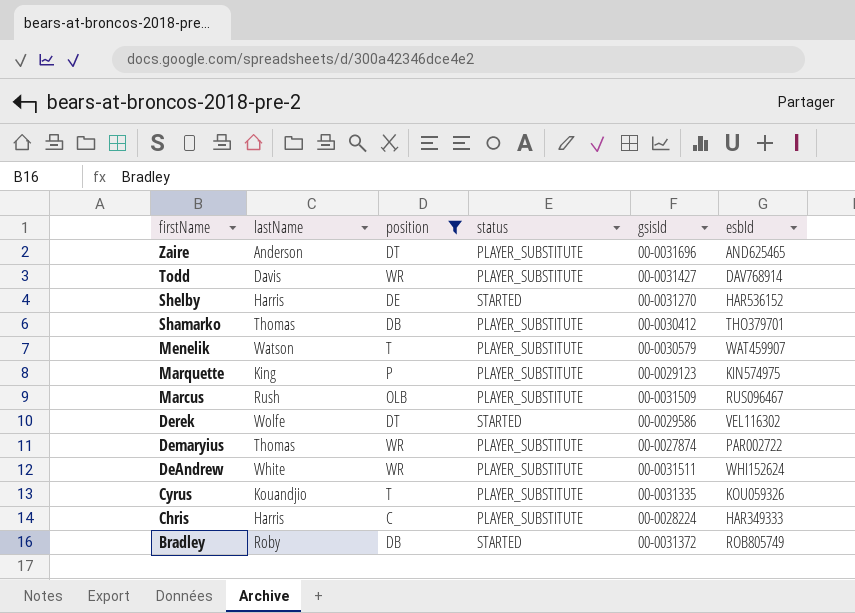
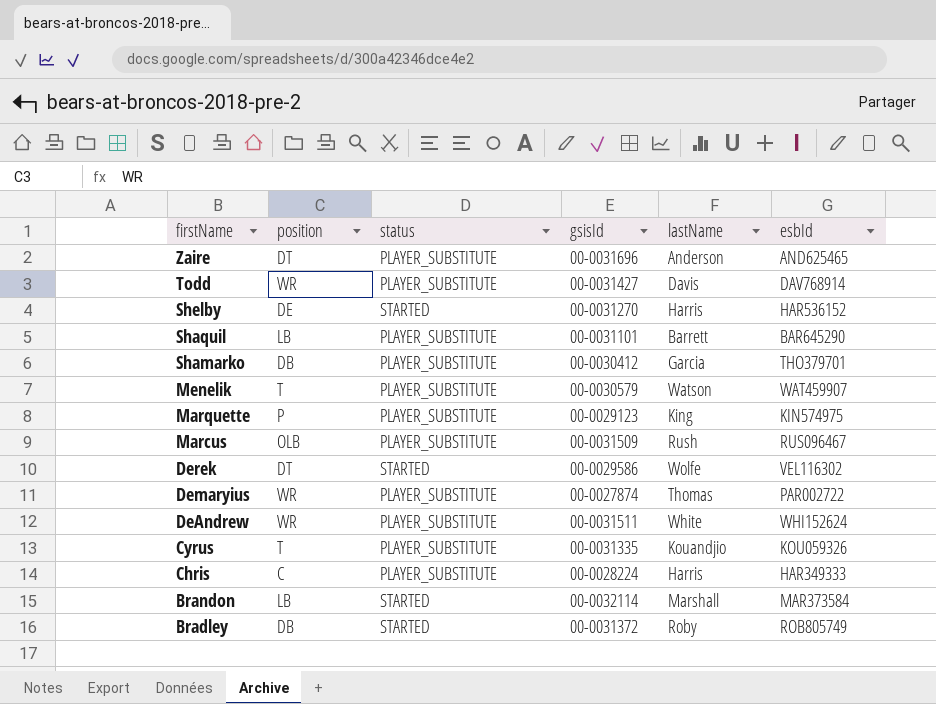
filter: position != LB -> none
column lastName | position: 2 -> 5
Shamarko | lastName: Thomas -> Garcia

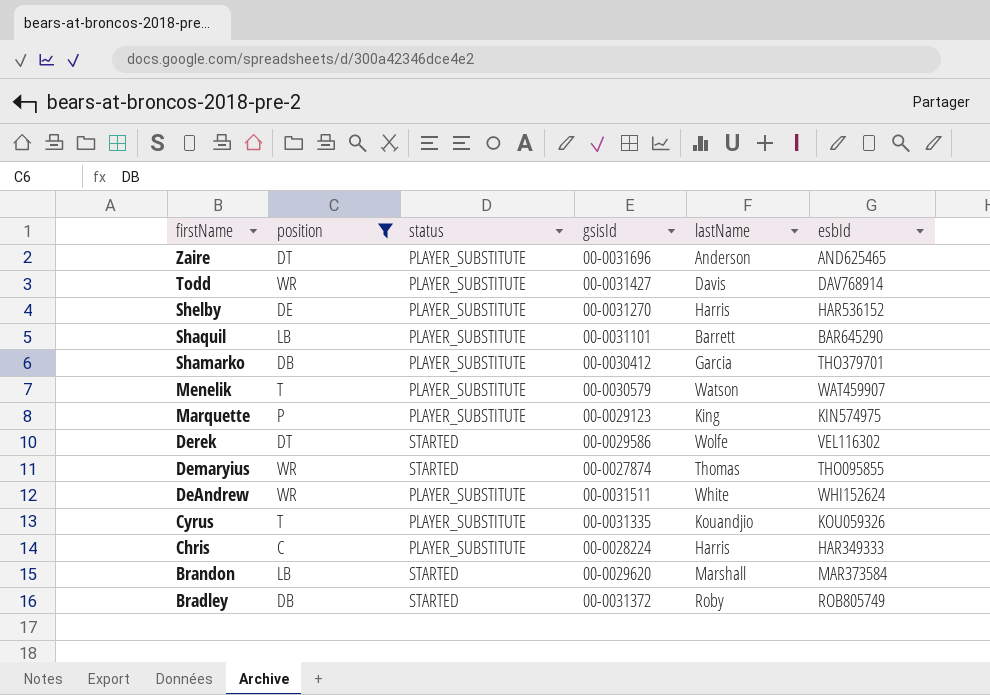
filter: none -> position != OLB
Shelby | status: STARTED -> PLAYER_SUBSTITUTE
Demaryius | status: PLAYER_SUBSTITUTE -> STARTED
Demaryius | esbId: PAR002722 -> THO095855
Brandon | gsisId: 00-0032114 -> 00-0029620

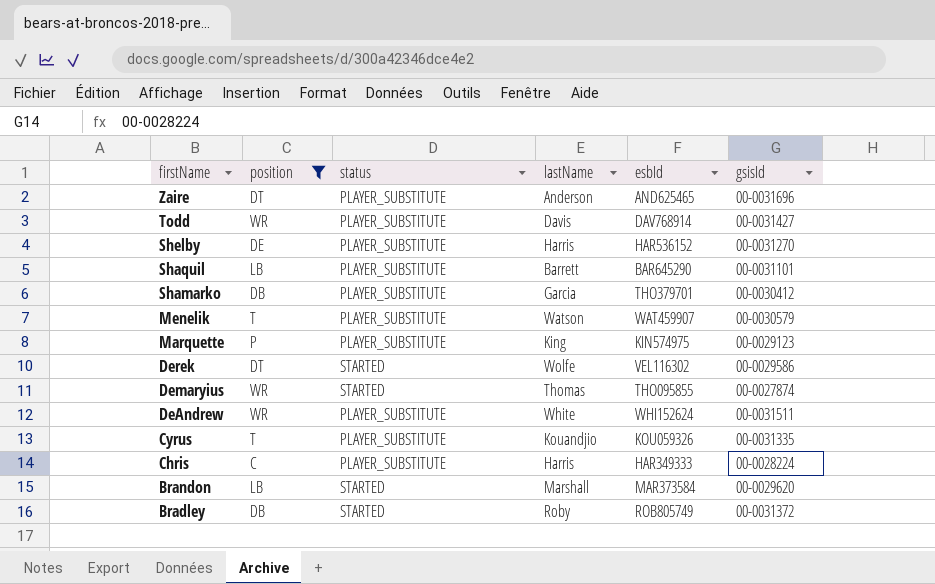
column gsisId | position: 4 -> 6

